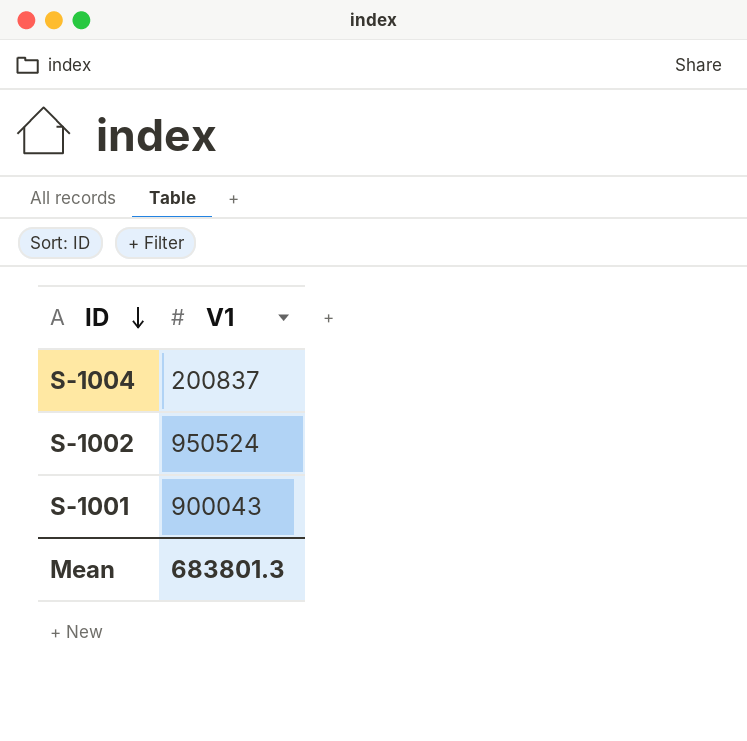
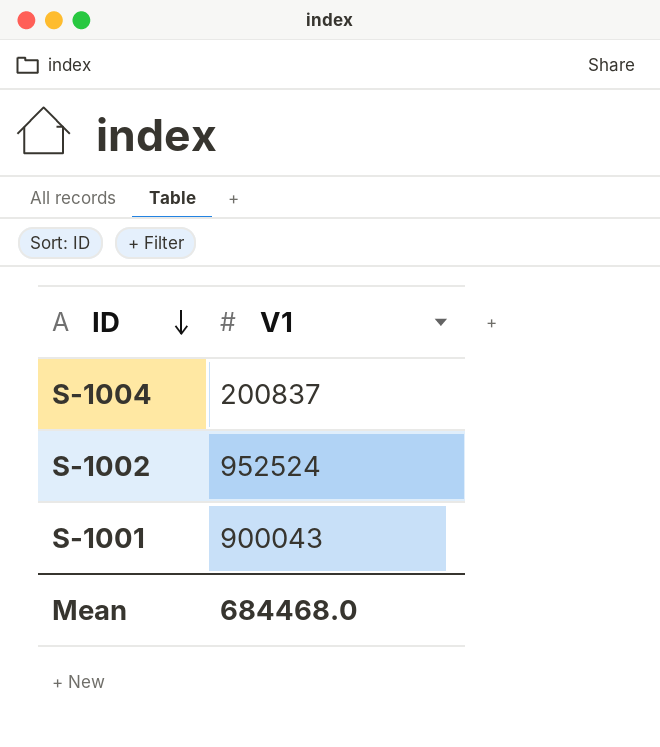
S-1002 | V1: 950524 -> 952524
Mean | V1: 683801.3 -> 684468.0

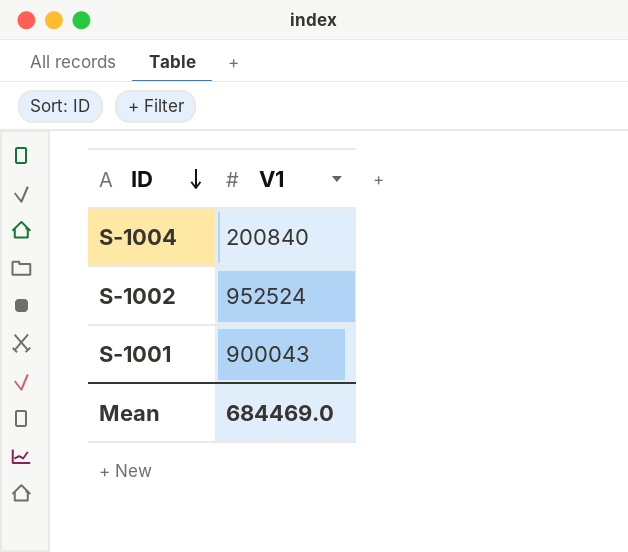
S-1004 | V1: 200837 -> 200840
Mean | V1: 684468.0 -> 684469.0

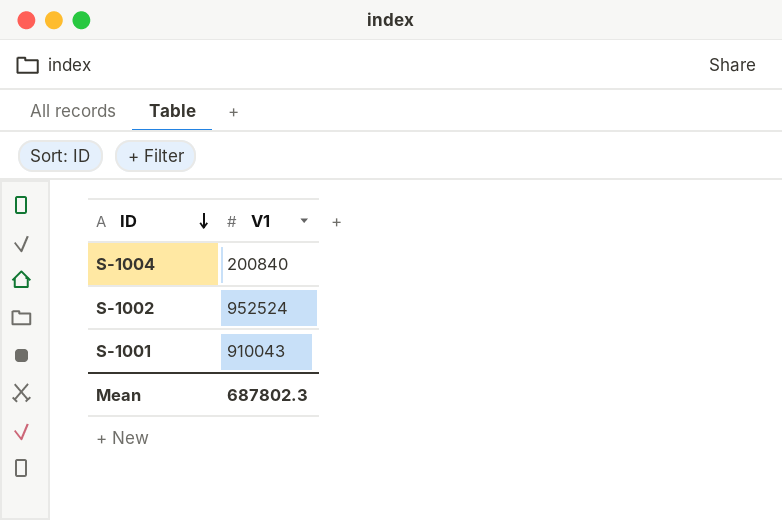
S-1001 | V1: 900043 -> 910043
Mean | V1: 684469.0 -> 687802.3

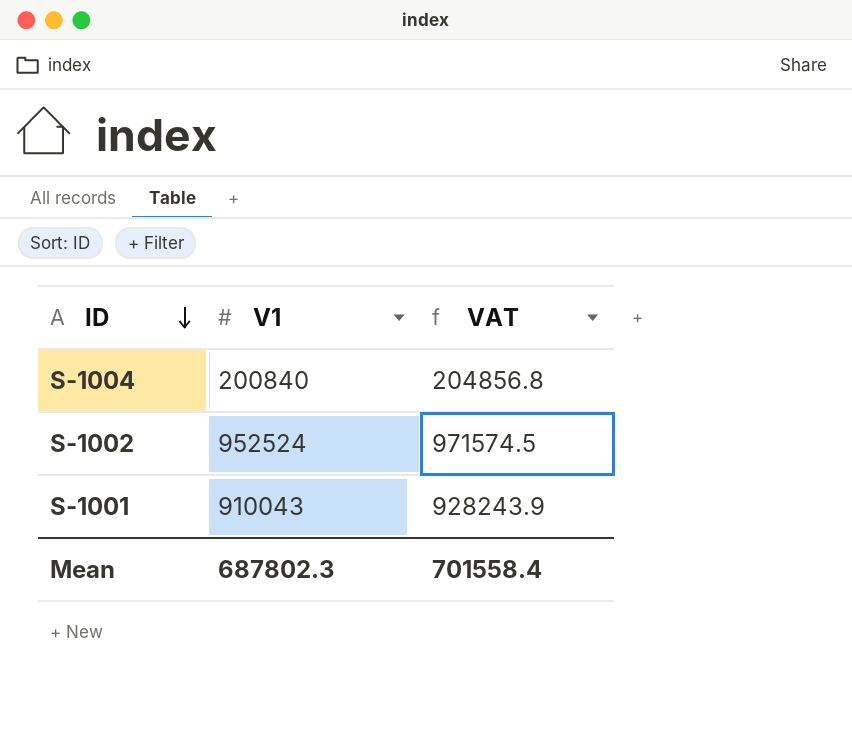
column VAT | formula: none -> [V1] * 1.02

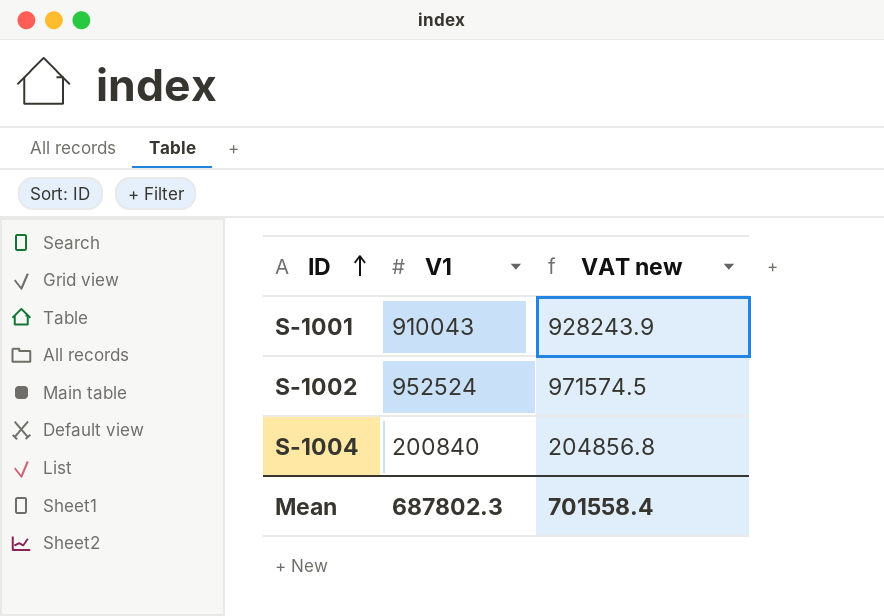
row order: ID descending -> ID ascending
column name: VAT -> VAT new

